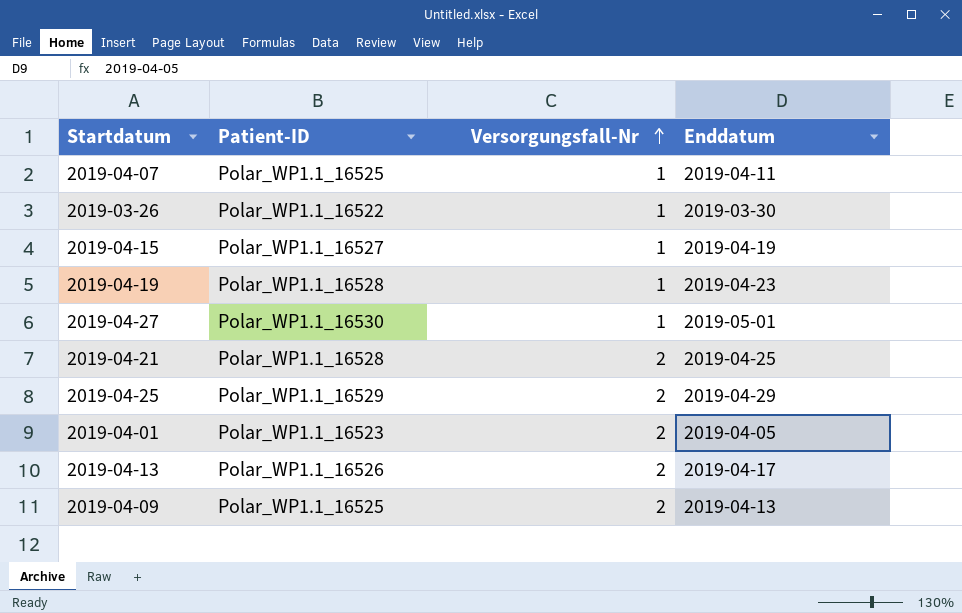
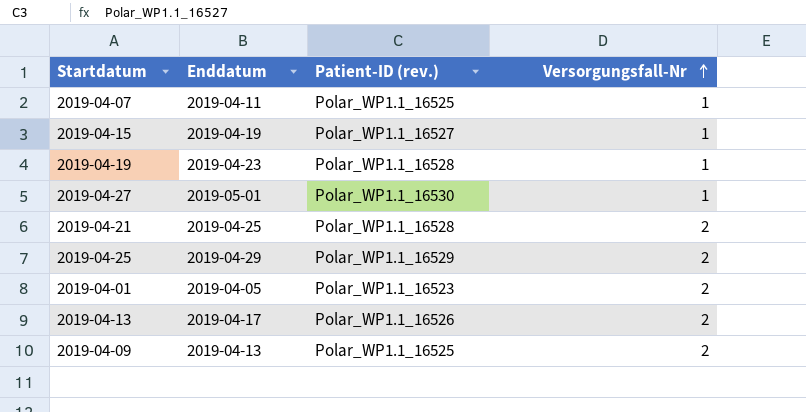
column Enddatum | position: 4 -> 2
column name: Patient-ID -> Patient-ID (rev.)
row 2019-03-26: Polar_WP1.1_16522 | 1 | 2019-03-30 -> none

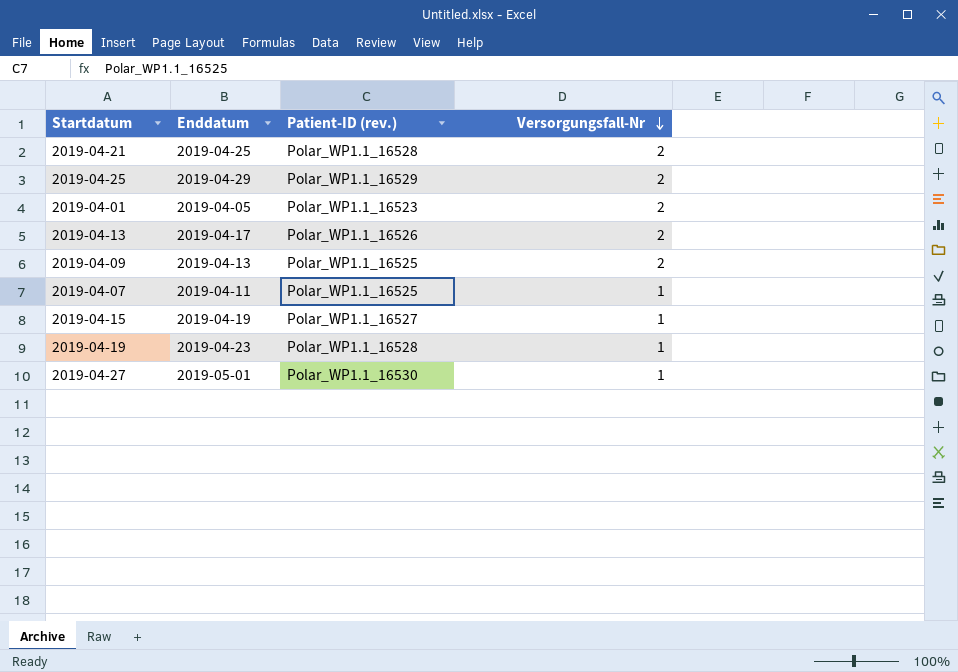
row order: Versorgungsfall-Nr ascending -> Versorgungsfall-Nr descending

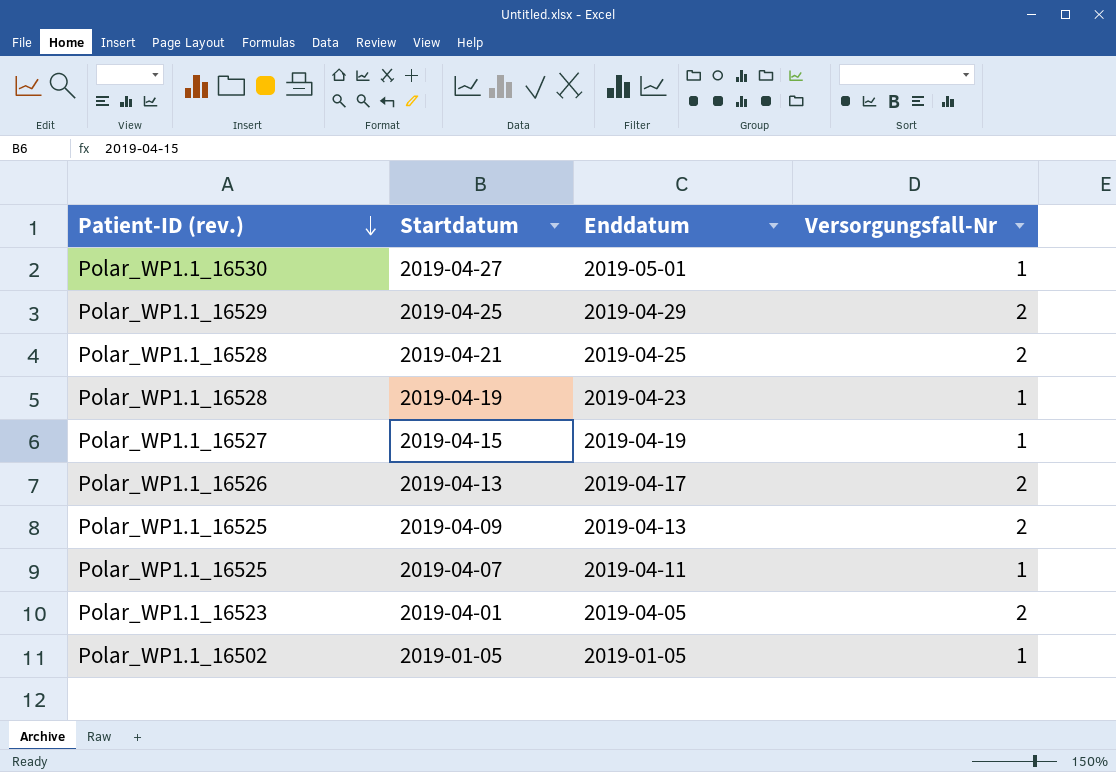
row order: Versorgungsfall-Nr descending -> Patient-ID (rev.) descending
column Patient-ID (rev.) | position: 3 -> 1
row 2019-01-05: none -> Polar_WP1.1_16502 | 2019-01-05 | 1

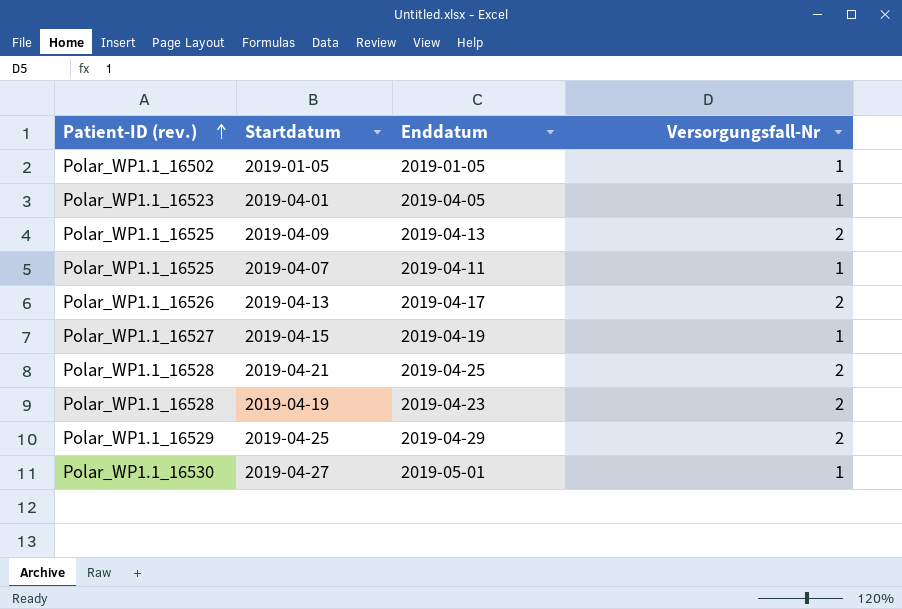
row order: Patient-ID (rev.) descending -> Patient-ID (rev.) ascending
2019-04-01 | Versorgungsfall-Nr: 2 -> 1
2019-04-19 | Versorgungsfall-Nr: 1 -> 2

